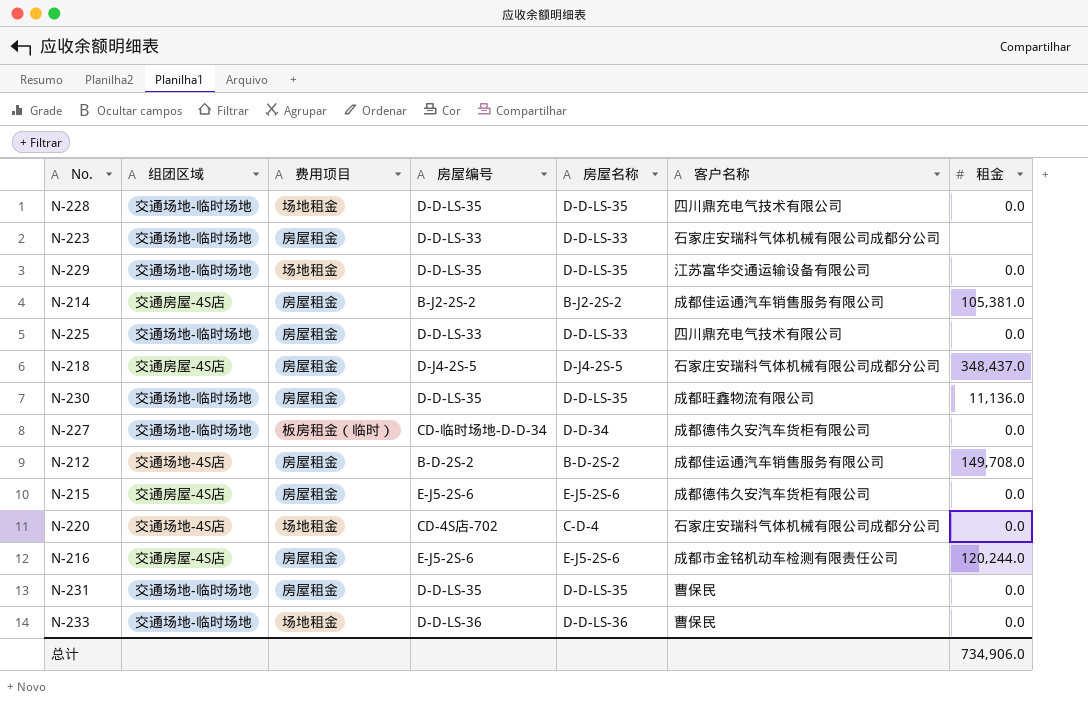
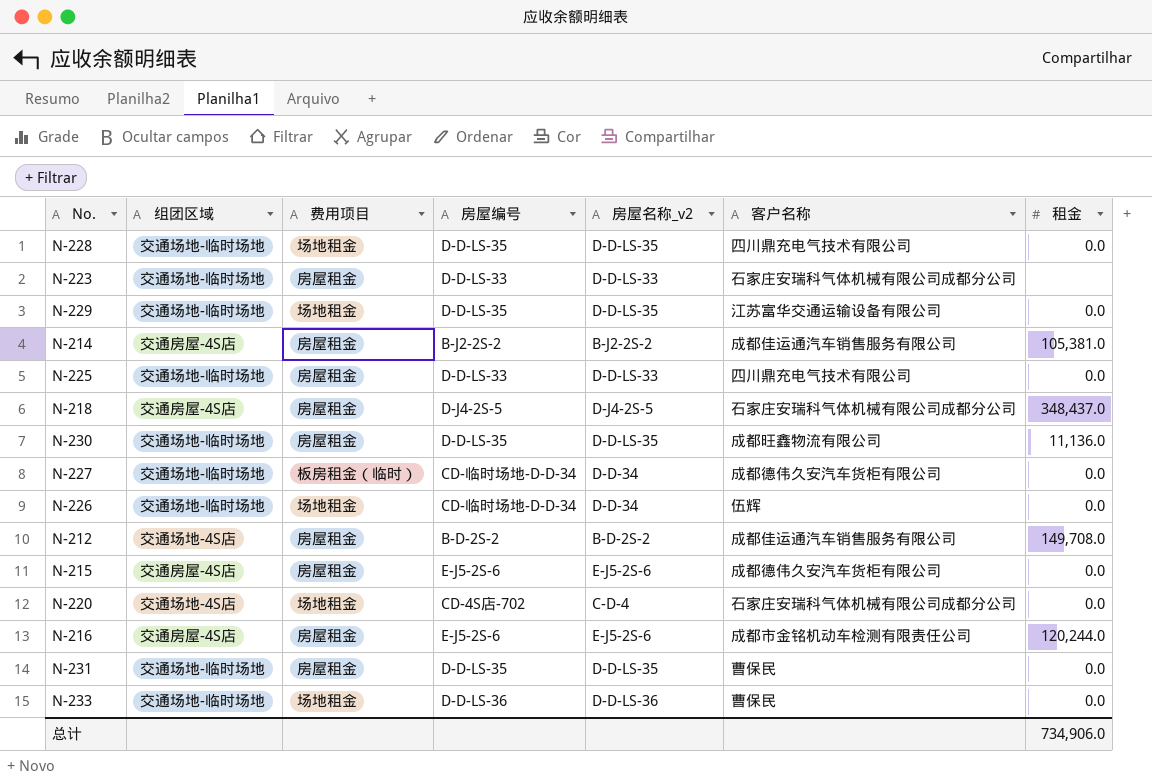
column name: 房屋名称 -> 房屋名称_v2
row N-226: none -> 交通场地-临时场地 | 场地租金 | CD-临时场地-D-D-34 | D-D-34 | 伍辉 | 0.0

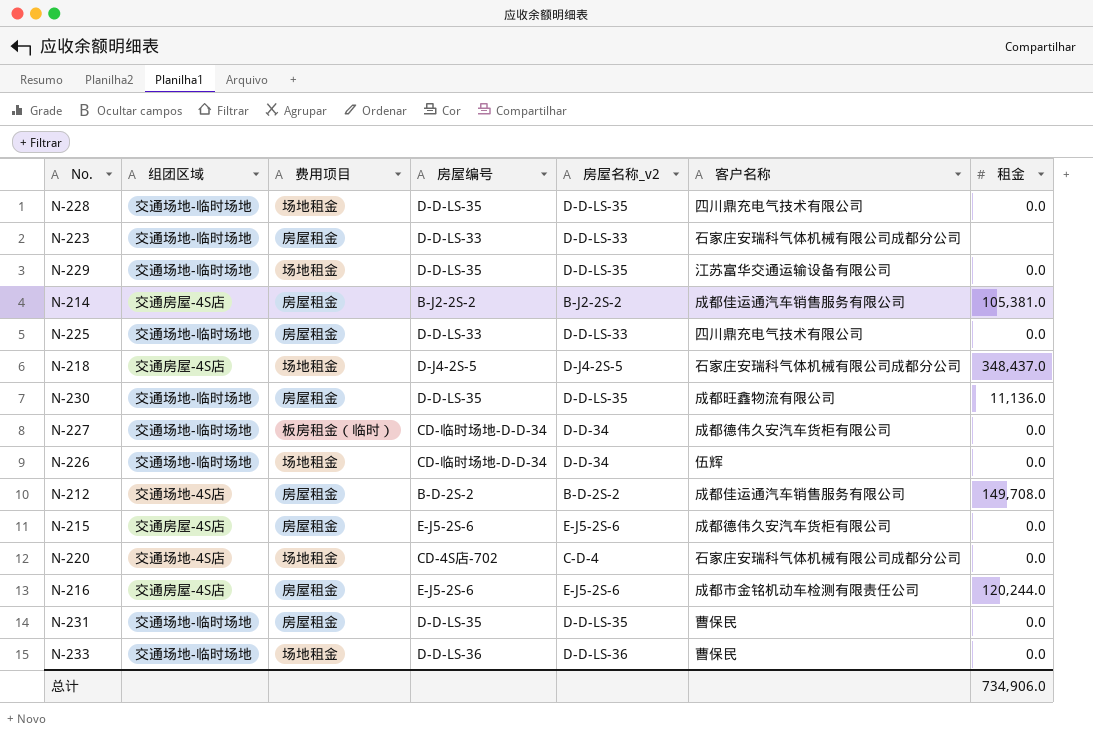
N-218 | 费用项目: 房屋租金 -> 场地租金

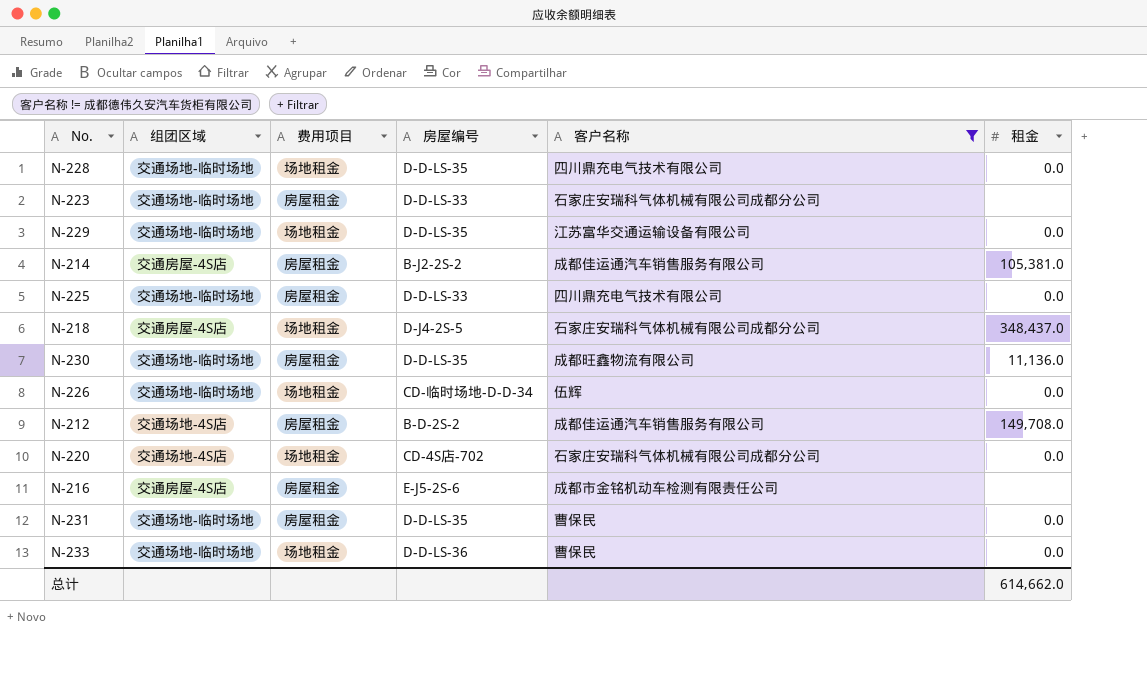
filter: none -> 客户名称 != 成都德伟久安汽车货柜有限公司
column 房屋名称_v2 | position: 5 -> none
N-216 | 租金: 120,244.0 -> none
总计 | 租金: 734,906.0 -> 614,662.0

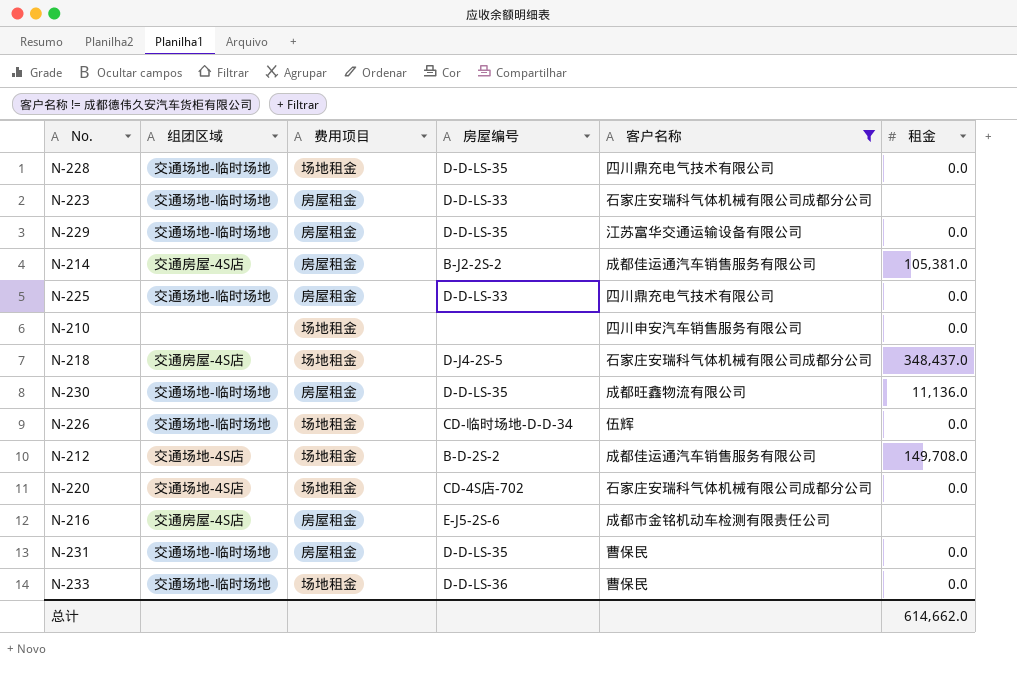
N-229 | 费用项目: 场地租金 -> 房屋租金
row N-210: none -> none | 场地租金 | none | 四川申安汽车销售服务有限公司 | 0.0
N-212 | 费用项目: 房屋租金 -> 场地租金

